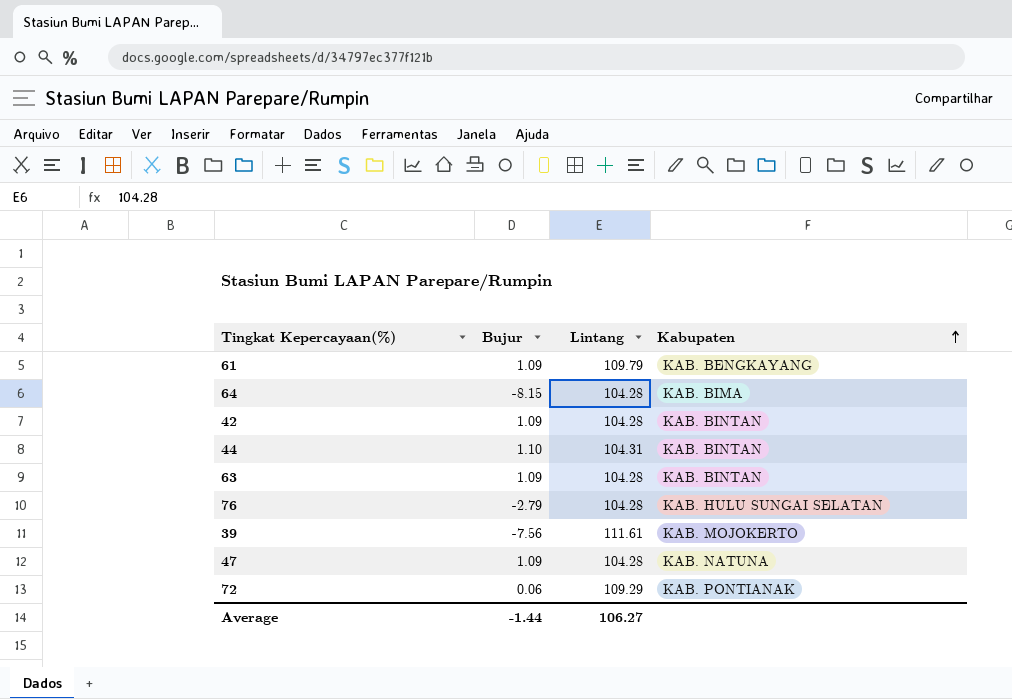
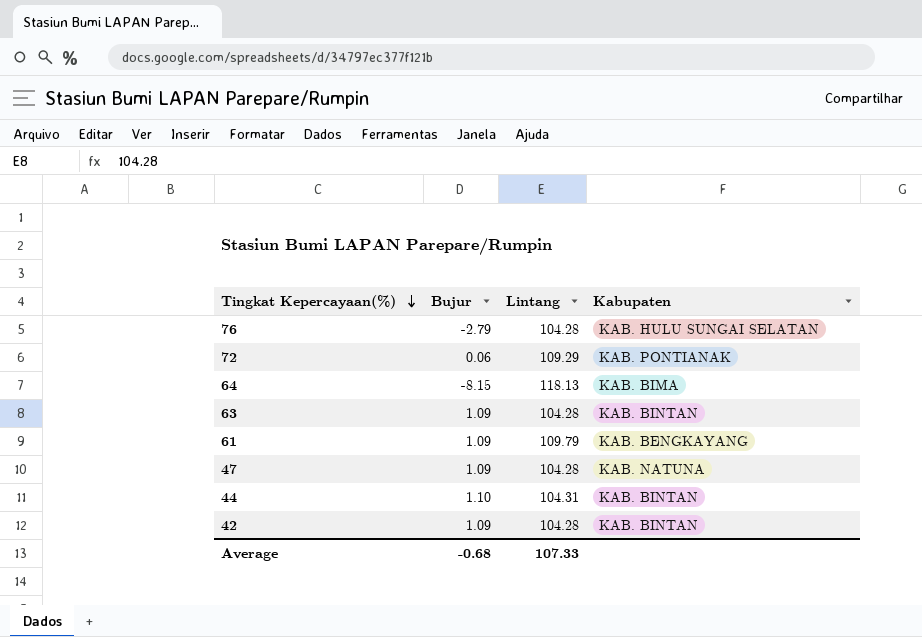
row order: Kabupaten ascending -> Tingkat Kepercayaan(%) descending
row 39: -7.56 | 111.61 | KAB. MOJOKERTO -> none
64 | Lintang: 104.28 -> 118.13
Average | Bujur: -1.44 -> -0.68
Average | Lintang: 106.27 -> 107.33

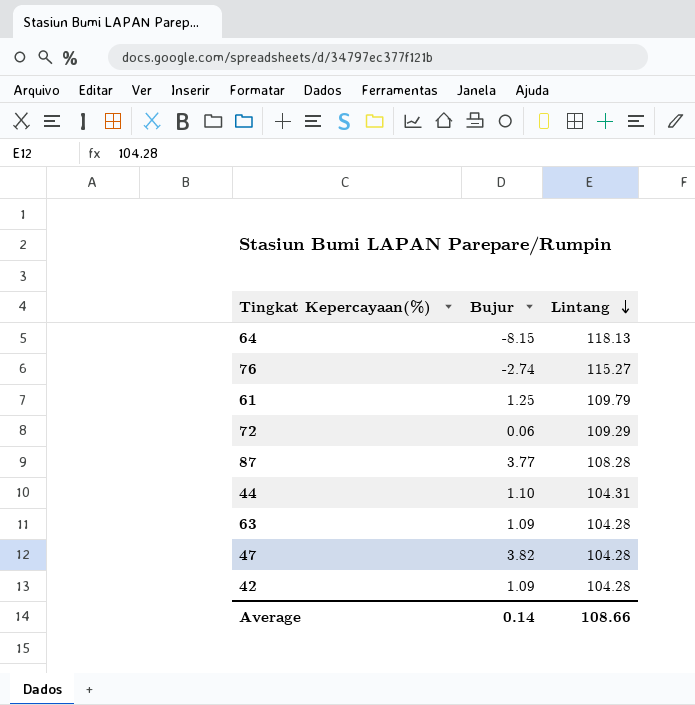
row order: Tingkat Kepercayaan(%) descending -> Lintang descending
column Kabupaten | position: 4 -> none
76 | Bujur: -2.79 -> -2.74
76 | Lintang: 104.28 -> 115.27
61 | Bujur: 1.09 -> 1.25
row 87: none -> 3.77 | 108.28
47 | Bujur: 1.09 -> 3.82
Average | Bujur: -0.68 -> 0.14
Average | Lintang: 107.33 -> 108.66

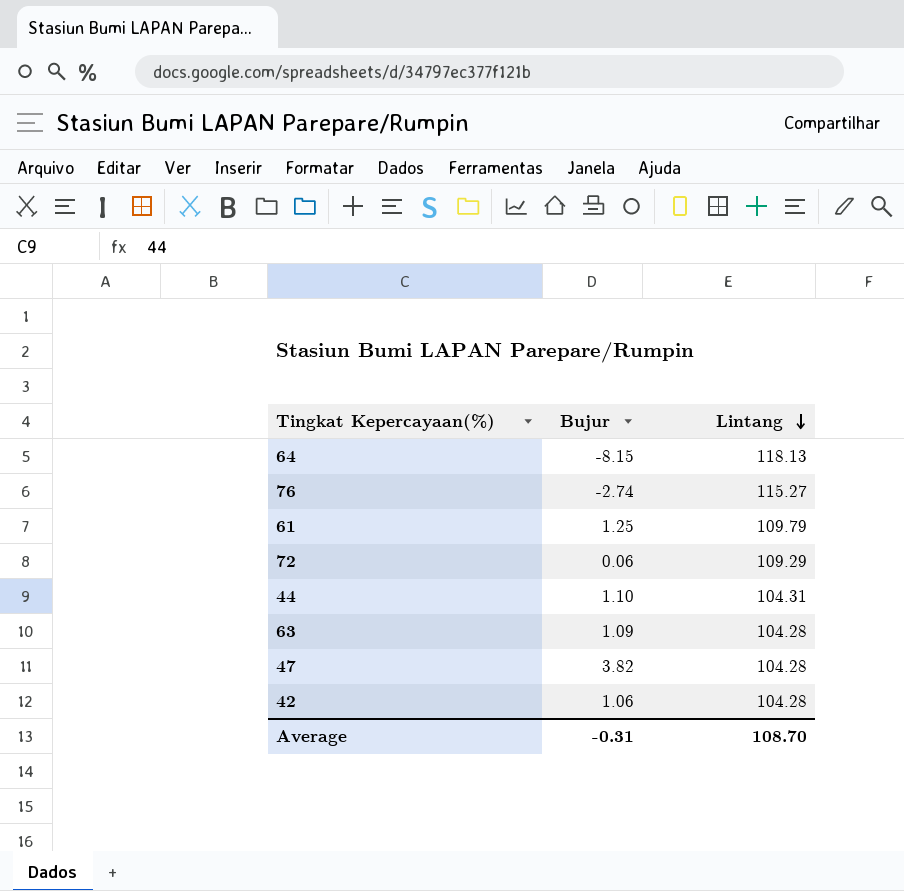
row 87: 3.77 | 108.28 -> none
42 | Bujur: 1.09 -> 1.06
Average | Bujur: 0.14 -> -0.31
Average | Lintang: 108.66 -> 108.70

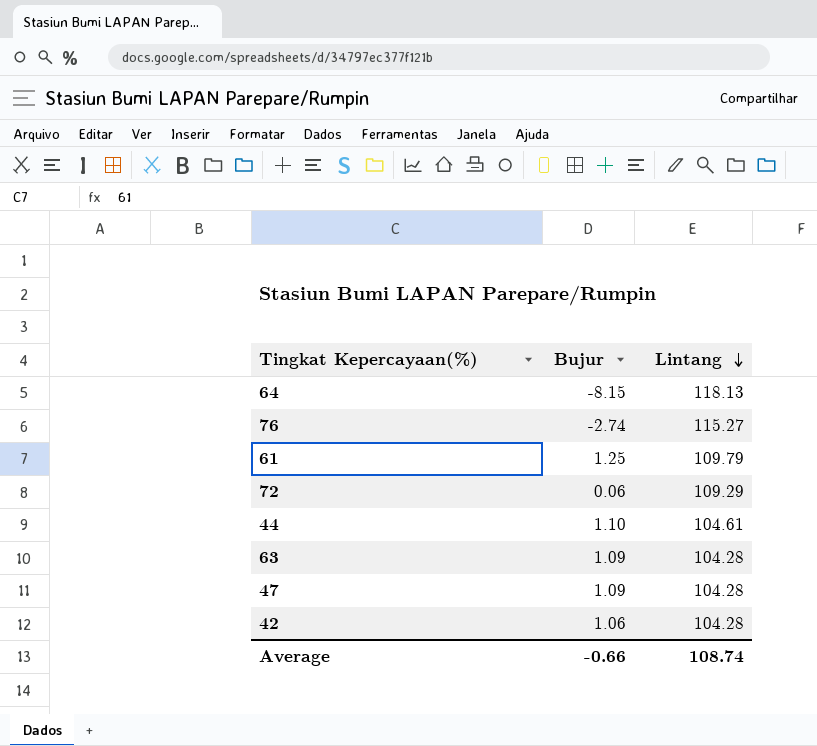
44 | Lintang: 104.31 -> 104.61
47 | Bujur: 3.82 -> 1.09
Average | Bujur: -0.31 -> -0.66
Average | Lintang: 108.70 -> 108.74

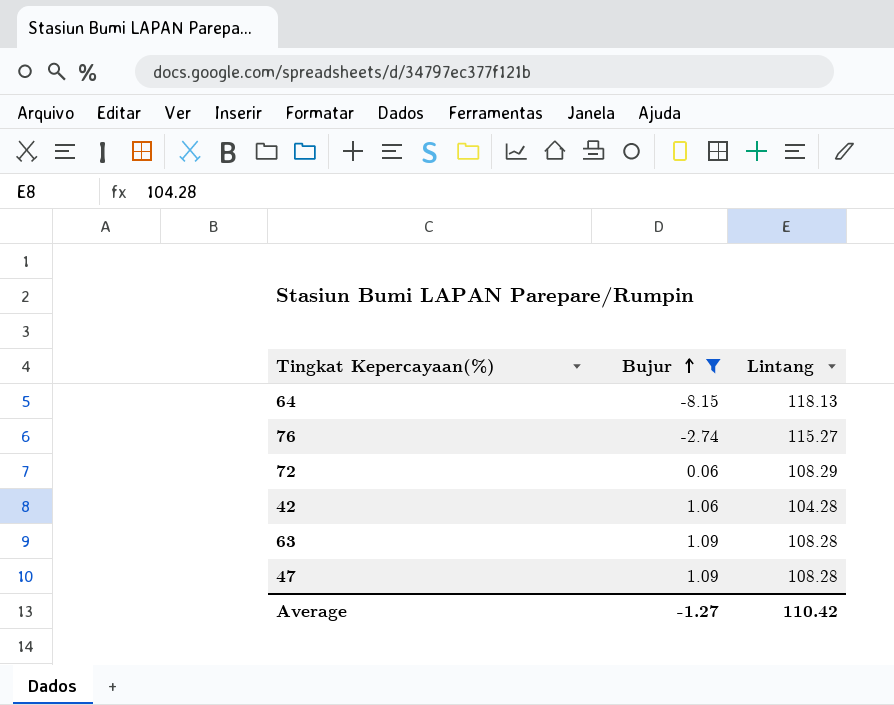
filter: none -> Bujur <= 1.09
row order: Lintang descending -> Bujur ascending
72 | Lintang: 109.29 -> 108.29
63 | Lintang: 104.28 -> 108.28
47 | Lintang: 104.28 -> 108.28
Average | Bujur: -0.66 -> -1.27
Average | Lintang: 108.74 -> 110.42

